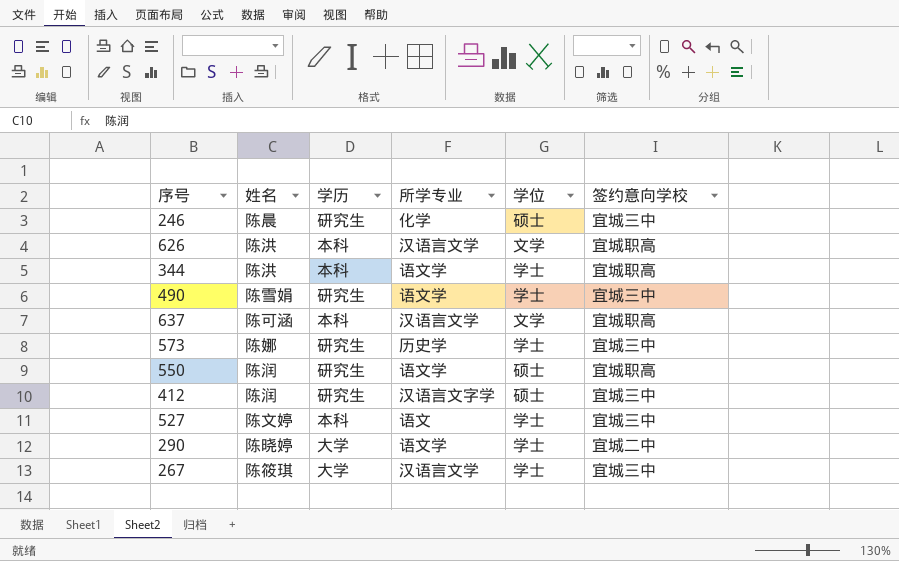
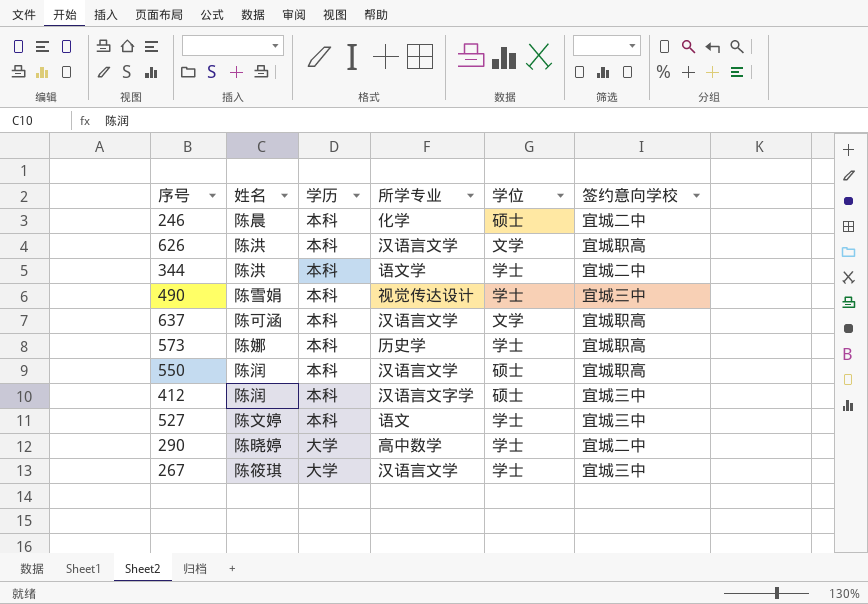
246 | 学历: 研究生 -> 本科
246 | 签约意向学校: 宜城三中 -> 宜城二中
344 | 签约意向学校: 宜城职高 -> 宜城二中
490 | 学历: 研究生 -> 本科
490 | 所学专业: 语文学 -> 视觉传达设计
573 | 学历: 研究生 -> 本科
573 | 签约意向学校: 宜城三中 -> 宜城职高
550 | 学历: 研究生 -> 本科
550 | 所学专业: 语文学 -> 汉语言文学
412 | 学历: 研究生 -> 本科
290 | 所学专业: 语文学 -> 高中数学

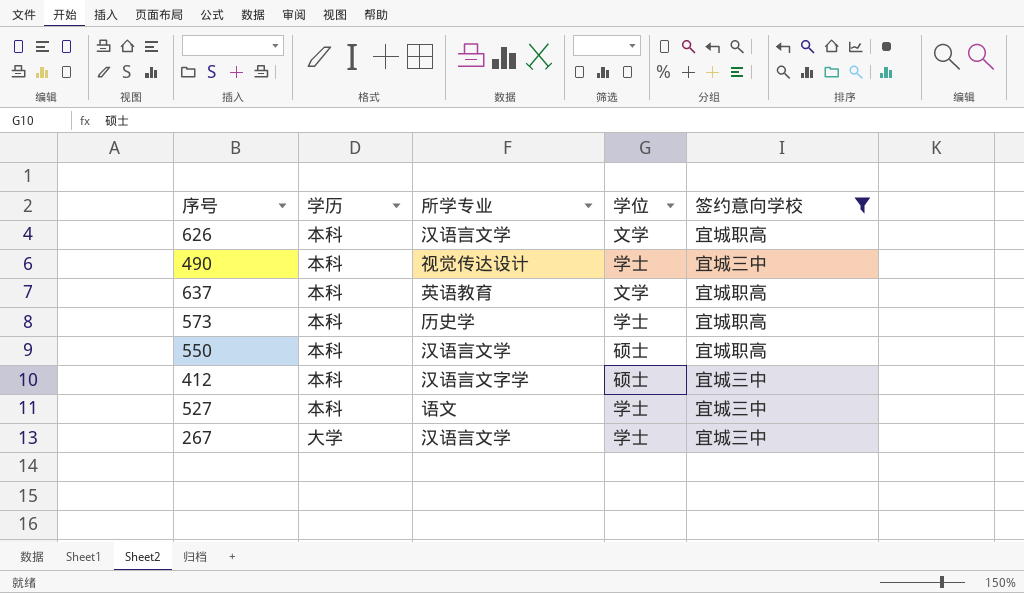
filter: none -> 签约意向学校 != 宜城二中
column 姓名 | position: 2 -> none
637 | 所学专业: 汉语言文学 -> 英语教育

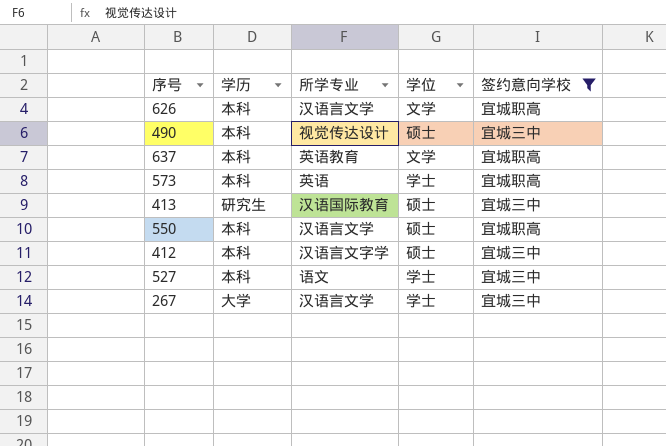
490 | 学位: 学士 -> 硕士
573 | 所学专业: 历史学 -> 英语
row 413: none -> 研究生 | 汉语国际教育 | 硕士 | 宜城三中

